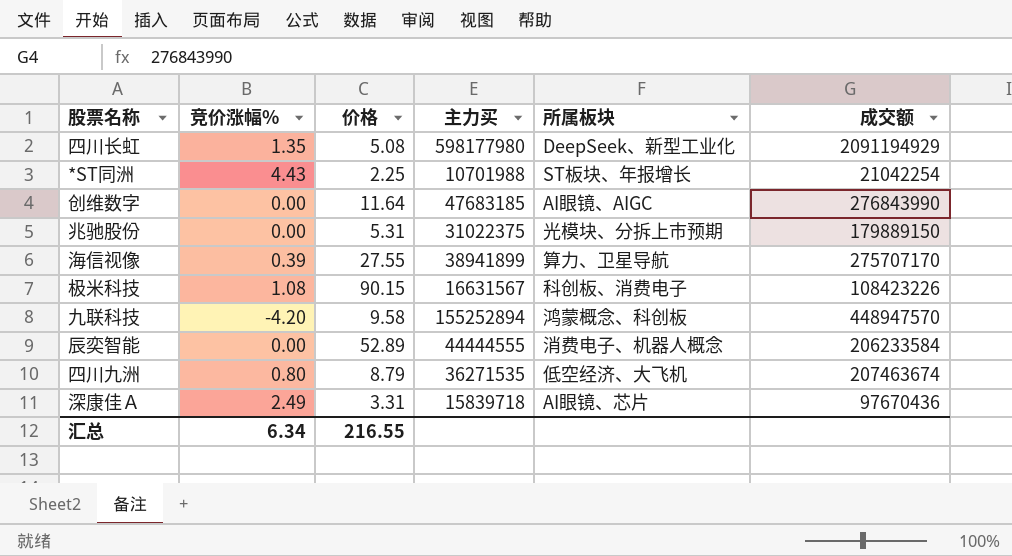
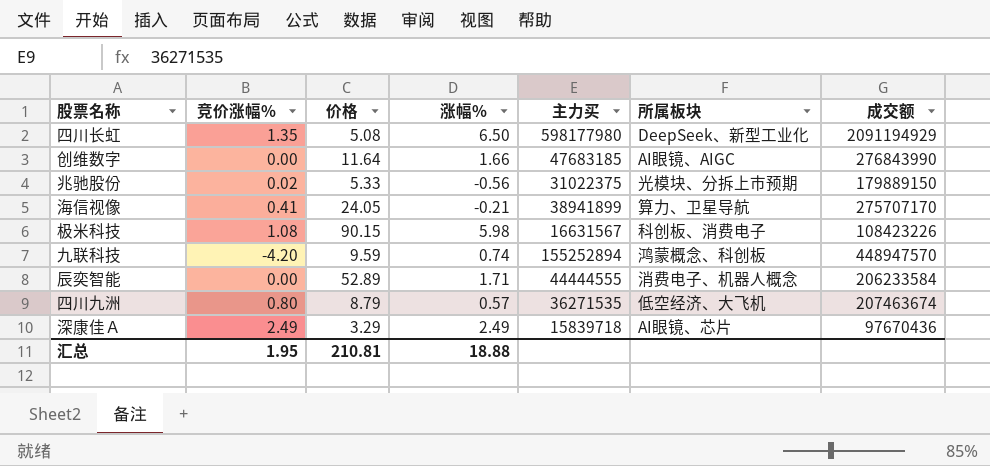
column 涨幅% | position: none -> 4
row *ST同洲: 4.43 | 2.25 | 10701988 | ST板块、年报增长 | 21042254 -> none
兆驰股份 | 竞价涨幅%: 0.00 -> 0.02
兆驰股份 | 价格: 5.31 -> 5.33
海信视像 | 竞价涨幅%: 0.39 -> 0.41
海信视像 | 价格: 27.55 -> 24.05
九联科技 | 价格: 9.58 -> 9.59
深康佳Ａ | 价格: 3.31 -> 3.29
汇总 | 竞价涨幅%: 6.34 -> 1.95
汇总 | 价格: 216.55 -> 210.81

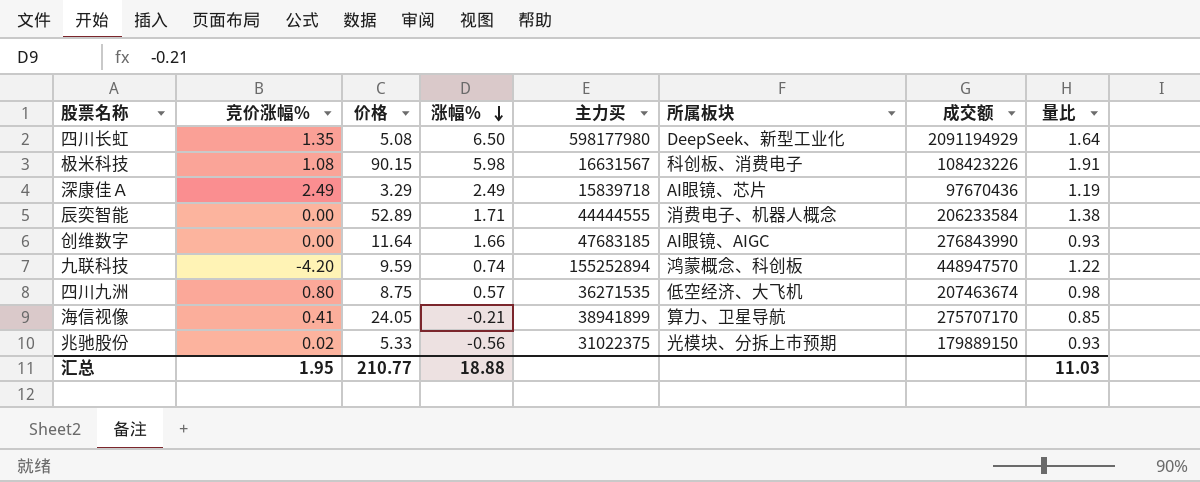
row order: none -> 涨幅% descending
column 量比 | position: none -> 8
四川九洲 | 价格: 8.79 -> 8.75
汇总 | 价格: 210.81 -> 210.77

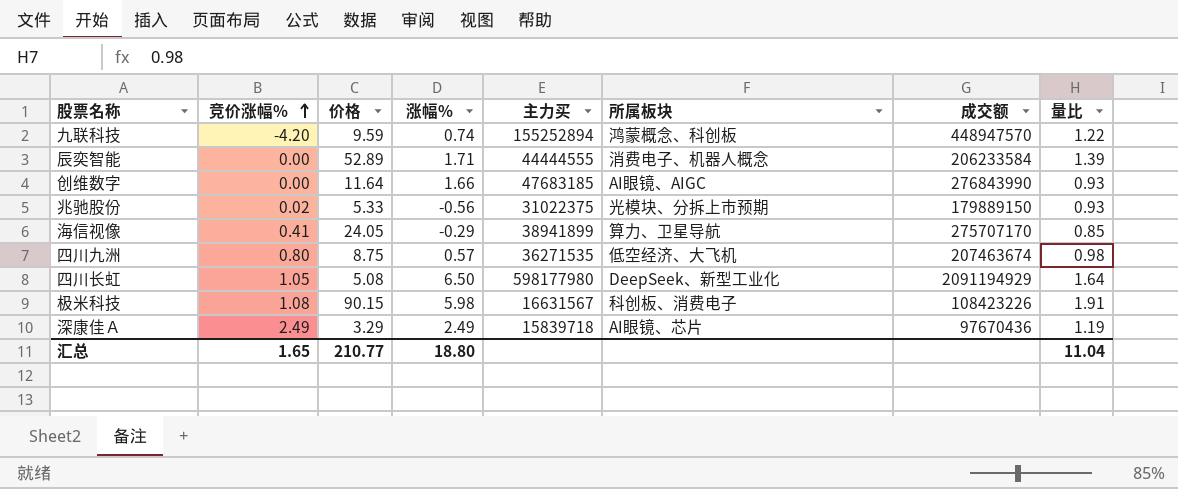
row order: 涨幅% descending -> 竞价涨幅% ascending
辰奕智能 | 量比: 1.38 -> 1.39
海信视像 | 涨幅%: -0.21 -> -0.29
四川长虹 | 竞价涨幅%: 1.35 -> 1.05
汇总 | 竞价涨幅%: 1.95 -> 1.65
汇总 | 涨幅%: 18.88 -> 18.80
汇总 | 量比: 11.03 -> 11.04

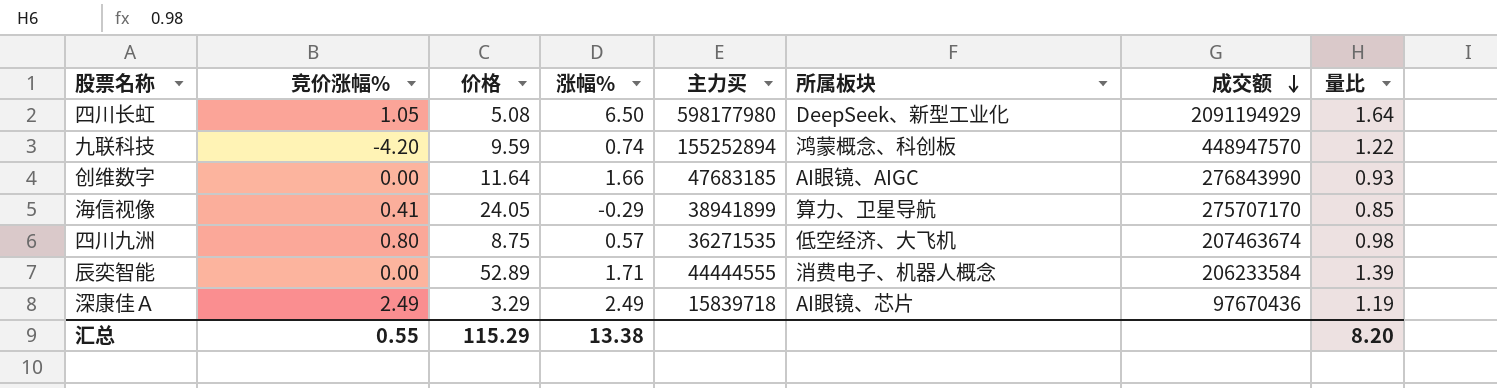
row order: 竞价涨幅% ascending -> 成交额 descending
row 兆驰股份: 0.02 | 5.33 | -0.56 | 31022375 | 光模块、分拆上市预期 | 179889150 | 0.93 -> none
row 极米科技: 1.08 | 90.15 | 5.98 | 16631567 | 科创板、消费电子 | 108423226 | 1.91 -> none
汇总 | 竞价涨幅%: 1.65 -> 0.55
汇总 | 价格: 210.77 -> 115.29
汇总 | 涨幅%: 18.80 -> 13.38
汇总 | 量比: 11.04 -> 8.20

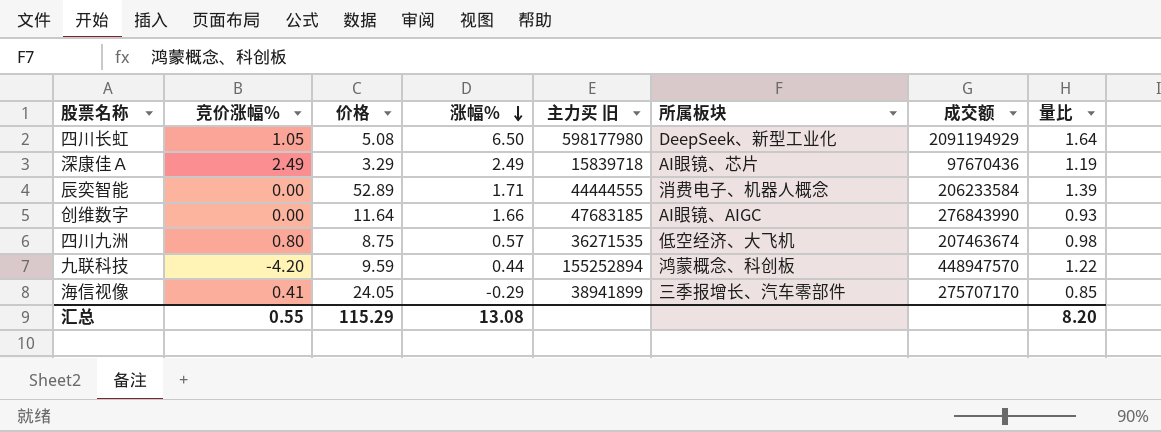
row order: 成交额 descending -> 涨幅% descending
column name: 主力买 -> 主力买 旧
九联科技 | 涨幅%: 0.74 -> 0.44
海信视像 | 所属板块: 算力、卫星导航 -> 三季报增长、汽车零部件
汇总 | 涨幅%: 13.38 -> 13.08

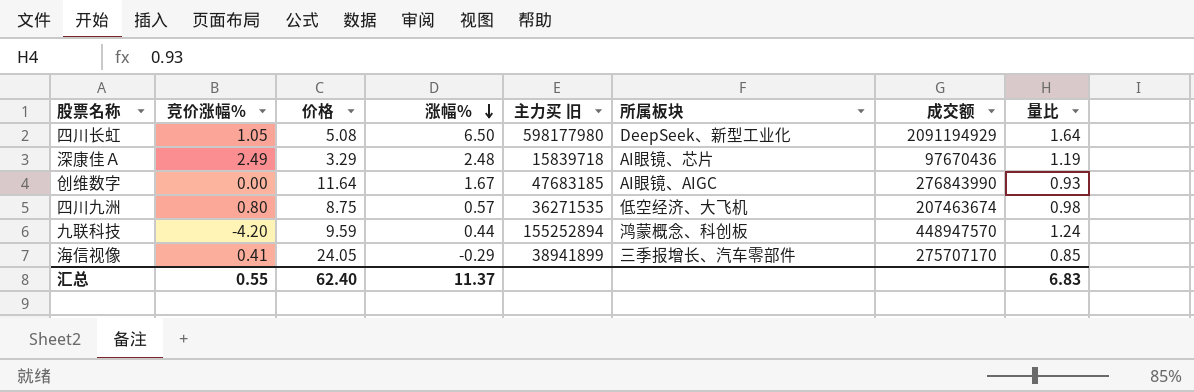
row 辰奕智能: 0.00 | 52.89 | 1.71 | 44444555 | 消费电子、机器人概念 | 206233584 | 1.39 -> none
深康佳Ａ | 涨幅%: 2.49 -> 2.48
创维数字 | 涨幅%: 1.66 -> 1.67
九联科技 | 量比: 1.22 -> 1.24
汇总 | 价格: 115.29 -> 62.40
汇总 | 涨幅%: 13.08 -> 11.37
汇总 | 量比: 8.20 -> 6.83

